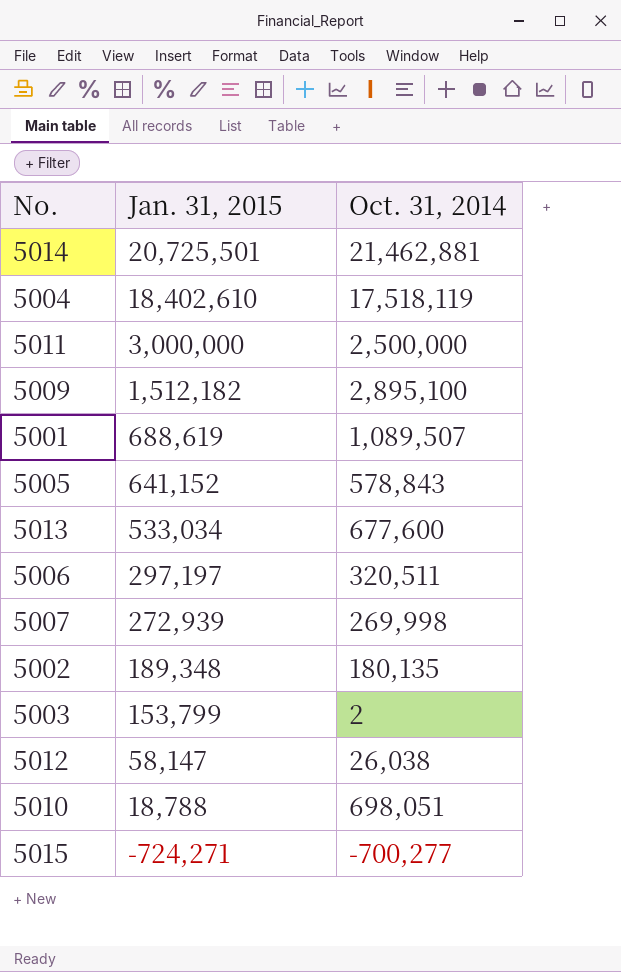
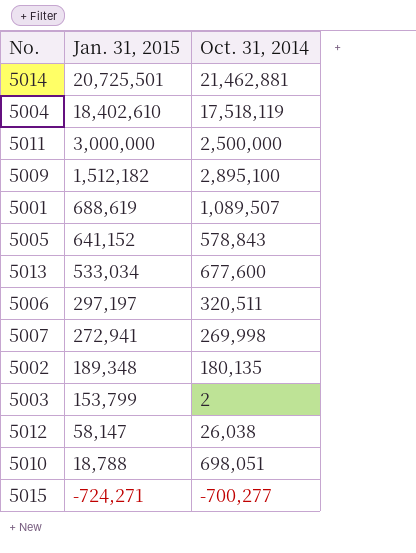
5007 | Jan. 31, 2015: 272,939 -> 272,941

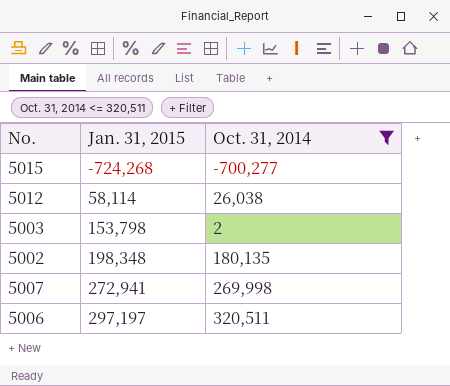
filter: none -> Oct. 31, 2014 <= 320,511
row order: Jan. 31, 2015 descending -> Jan. 31, 2015 ascending
5015 | Jan. 31, 2015: -724,271 -> -724,268
5012 | Jan. 31, 2015: 58,147 -> 58,114
5003 | Jan. 31, 2015: 153,799 -> 153,798
5002 | Jan. 31, 2015: 189,348 -> 198,348

